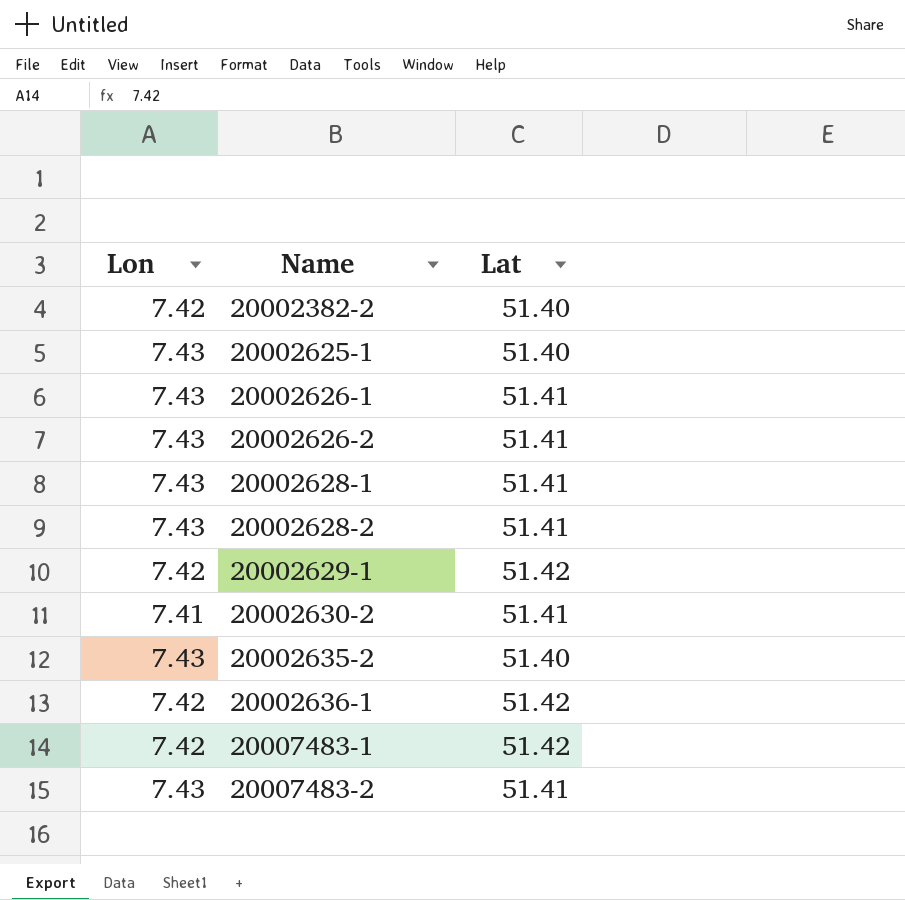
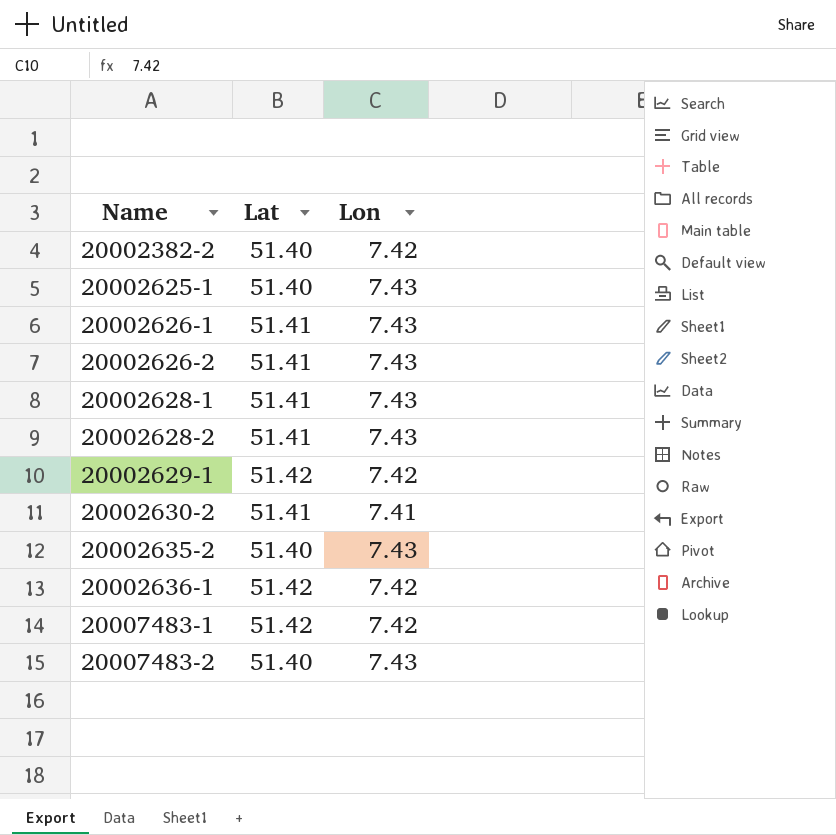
column Lon | position: 1 -> 3
20007483-2 | Lat: 51.41 -> 51.40

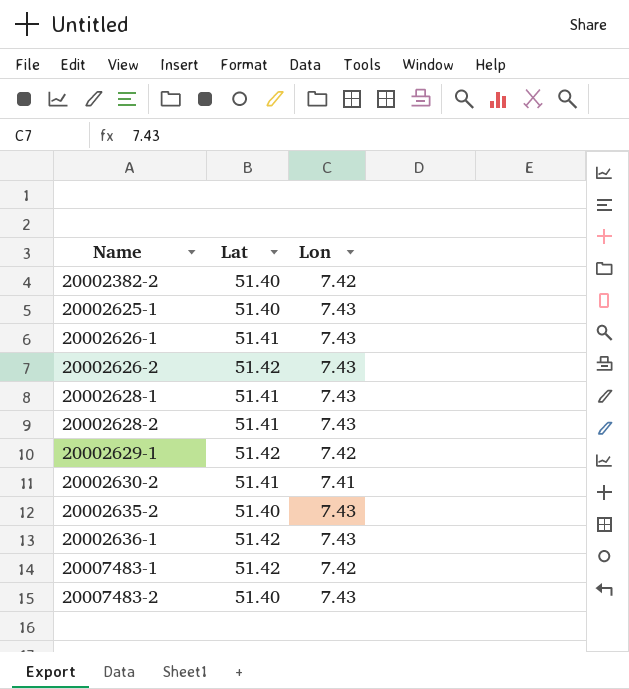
20002626-2 | Lat: 51.41 -> 51.42
20002636-1 | Lon: 7.42 -> 7.43

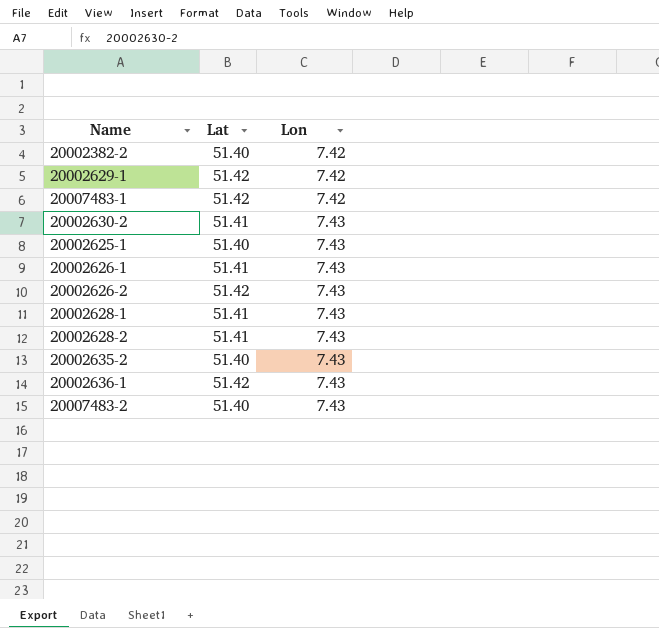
row order: Name ascending -> Lon ascending
20002630-2 | Lon: 7.41 -> 7.43

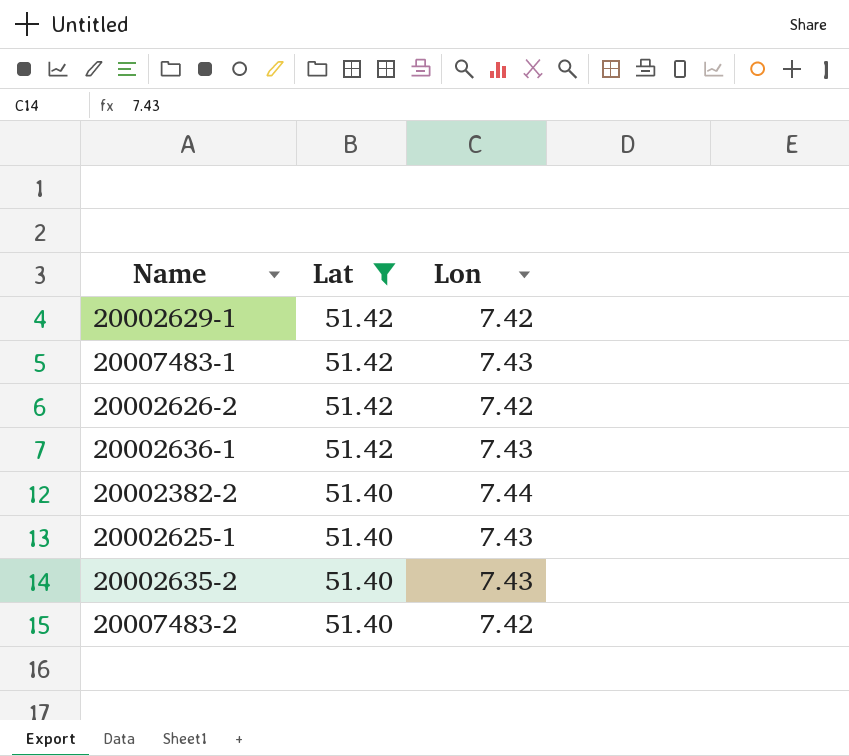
filter: none -> Lat != 51.41
row order: Lon ascending -> Lat descending
20007483-1 | Lon: 7.42 -> 7.43
20002626-2 | Lon: 7.43 -> 7.42
20002382-2 | Lon: 7.42 -> 7.44
20007483-2 | Lon: 7.43 -> 7.42

